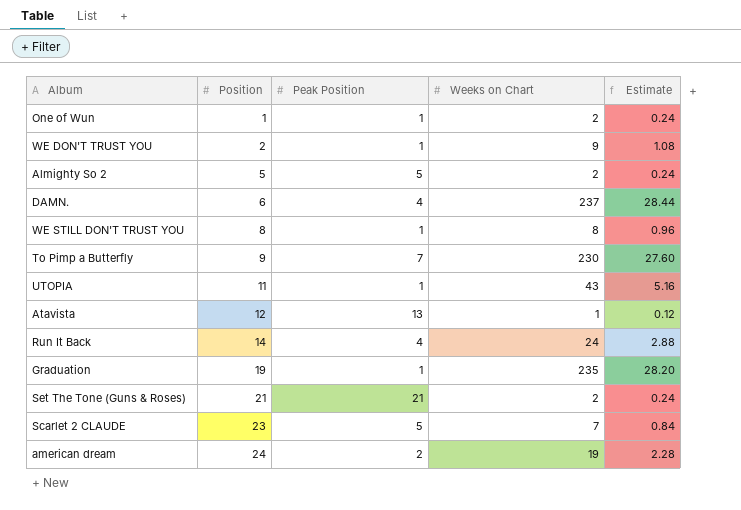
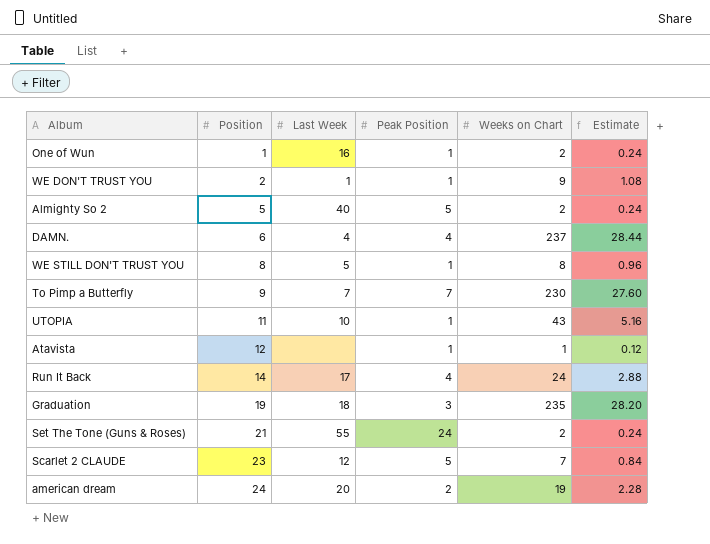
column Last Week | position: none -> 3
Atavista | Peak Position: 13 -> 1
Graduation | Peak Position: 1 -> 3
Set The Tone (Guns & Roses) | Peak Position: 21 -> 24

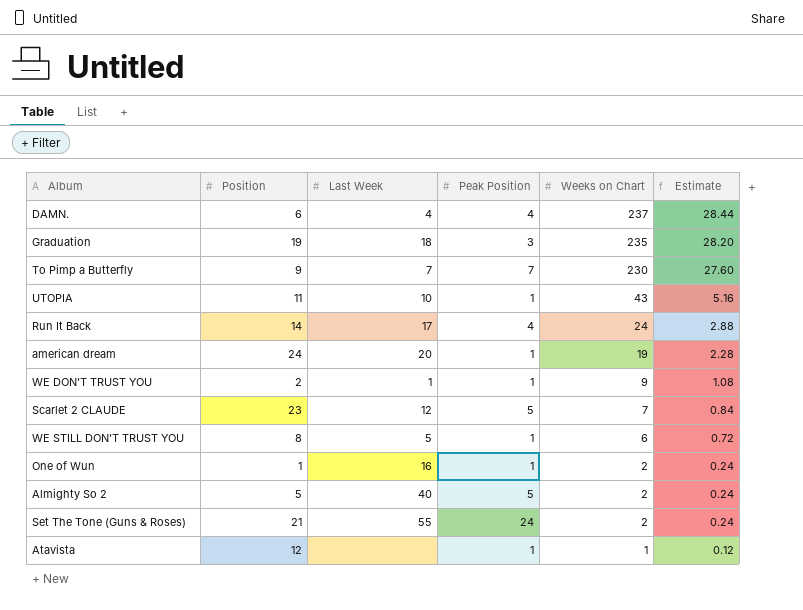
row order: Position ascending -> Weeks on Chart descending
american dream | Peak Position: 2 -> 1
WE STILL DON'T TRUST YOU | Weeks on Chart: 8 -> 6
WE STILL DON'T TRUST YOU | Estimate: 0.96 -> 0.72

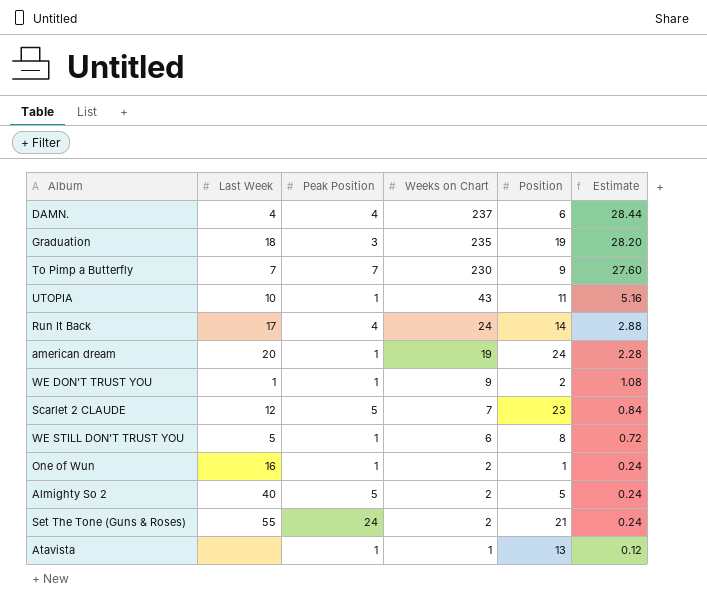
column Position | position: 2 -> 5
Atavista | Position: 12 -> 13

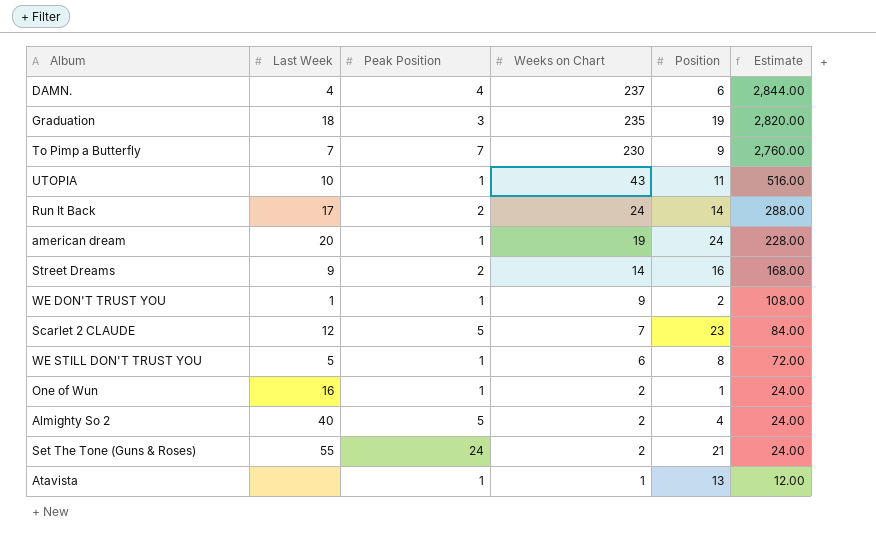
column Estimate | formula: [Weeks on Chart] * 0.12 -> [Weeks on Chart] * 12
Run It Back | Peak Position: 4 -> 2
row Street Dreams: none -> 9 | 2 | 14 | 16 | 168.00
Almighty So 2 | Position: 5 -> 4

